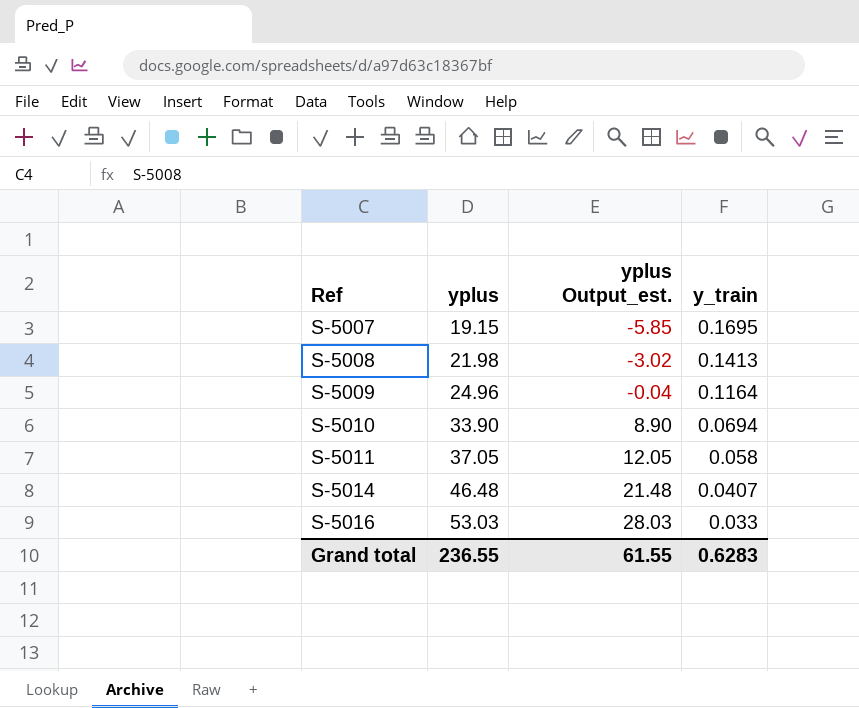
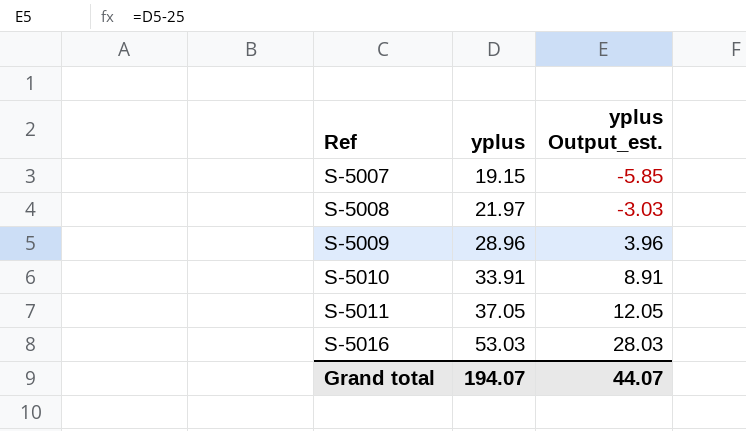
column y_train | position: 4 -> none
row S-5014: 46.48 | 21.48 | 0.0407 -> none
S-5008 | yplus: 21.98 -> 21.97
S-5008 | yplus Output_est.: -3.02 -> -3.03
S-5009 | yplus: 24.96 -> 28.96
S-5009 | yplus Output_est.: -0.04 -> 3.96
S-5010 | yplus: 33.90 -> 33.91
S-5010 | yplus Output_est.: 8.90 -> 8.91
Grand total | yplus: 236.55 -> 194.07
Grand total | yplus Output_est.: 61.55 -> 44.07

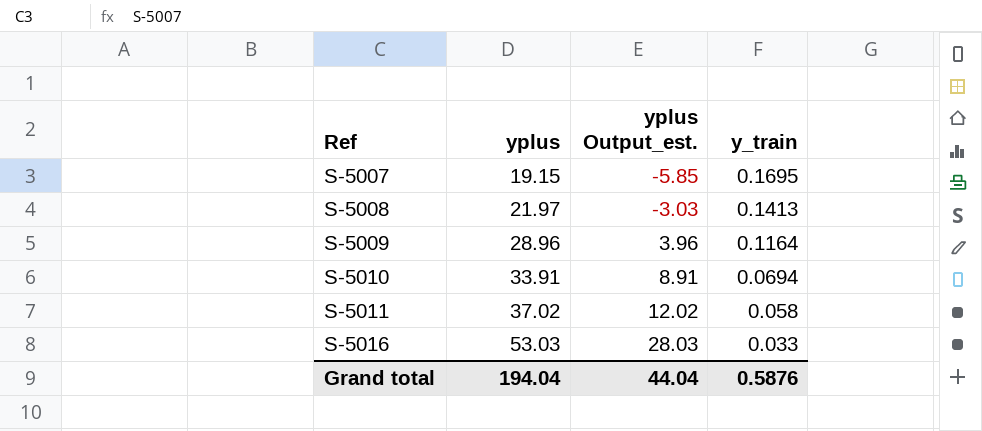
column y_train | position: none -> 4
S-5011 | yplus: 37.05 -> 37.02
S-5011 | yplus Output_est.: 12.05 -> 12.02
Grand total | yplus: 194.07 -> 194.04
Grand total | yplus Output_est.: 44.07 -> 44.04

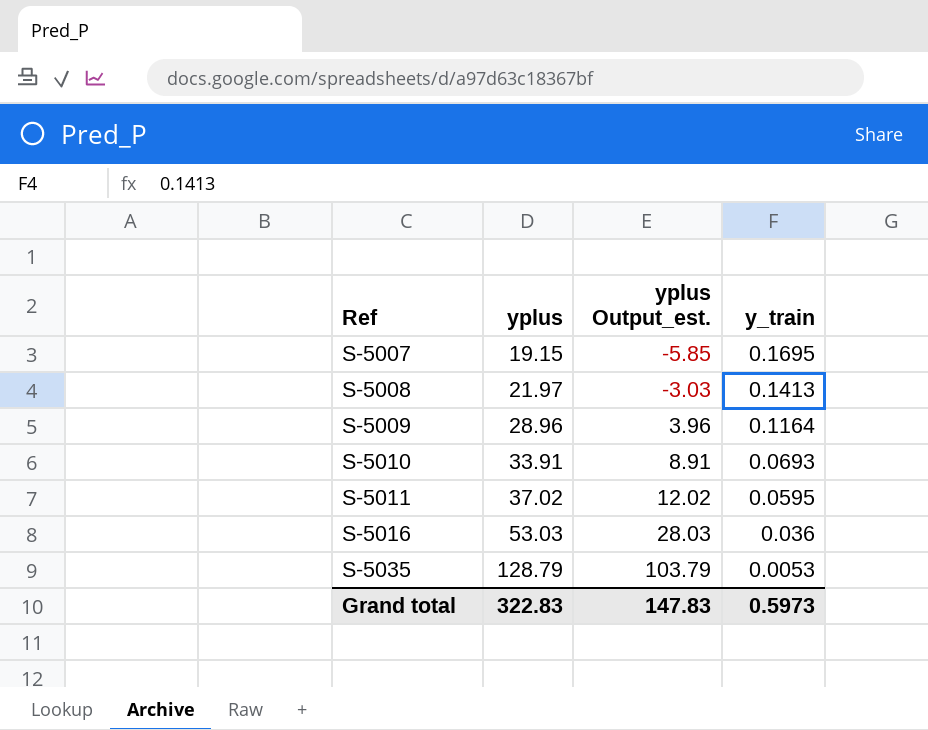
S-5010 | y_train: 0.0694 -> 0.0693
S-5011 | y_train: 0.058 -> 0.0595
S-5016 | y_train: 0.033 -> 0.036
row S-5035: none -> 128.79 | 103.79 | 0.0053
Grand total | yplus: 194.04 -> 322.83
Grand total | yplus Output_est.: 44.04 -> 147.83
Grand total | y_train: 0.5876 -> 0.5973

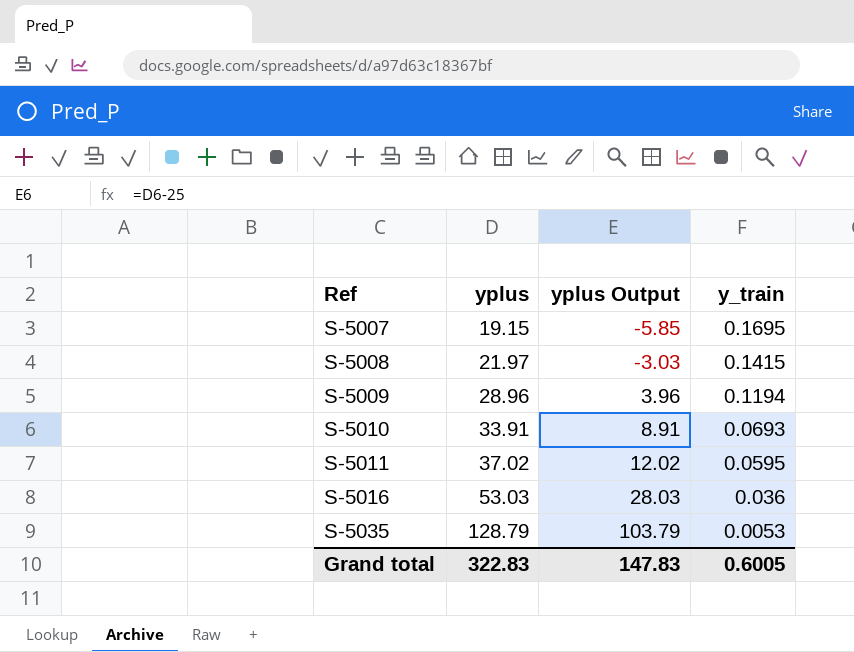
column name: yplus Output_est. -> yplus Output
S-5008 | y_train: 0.1413 -> 0.1415
S-5009 | y_train: 0.1164 -> 0.1194
Grand total | y_train: 0.5973 -> 0.6005

